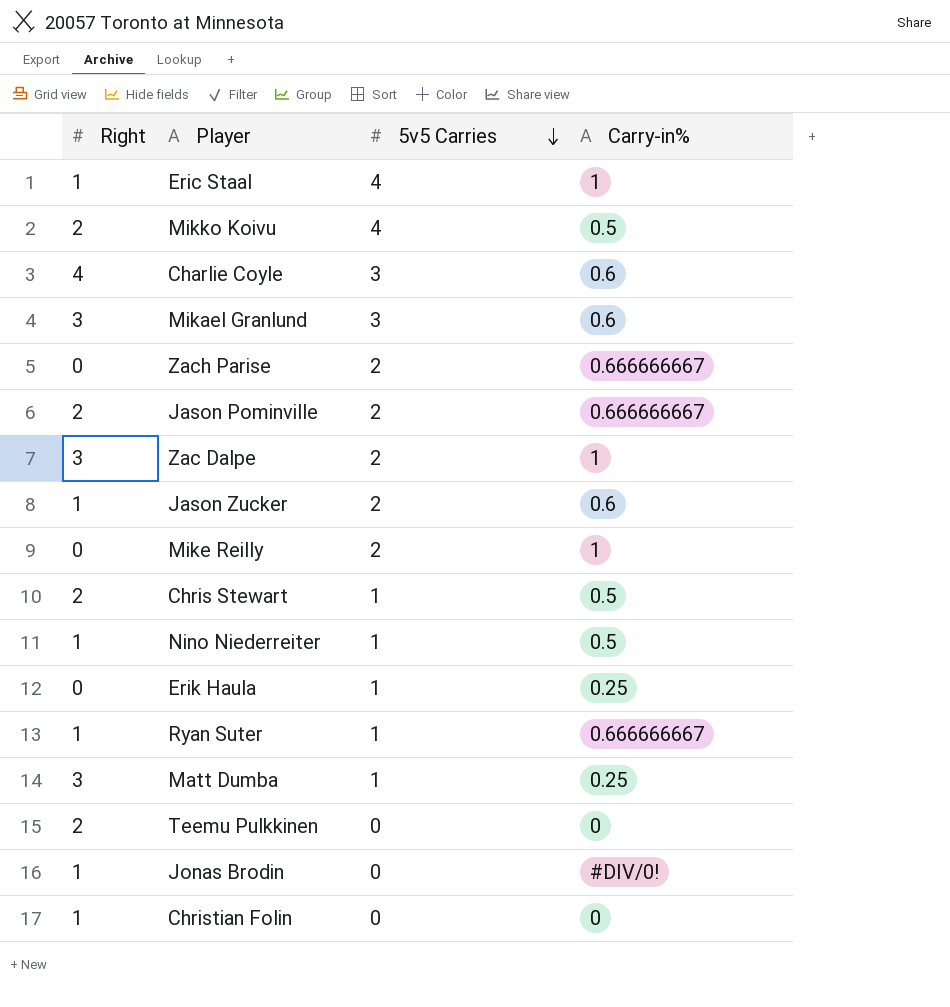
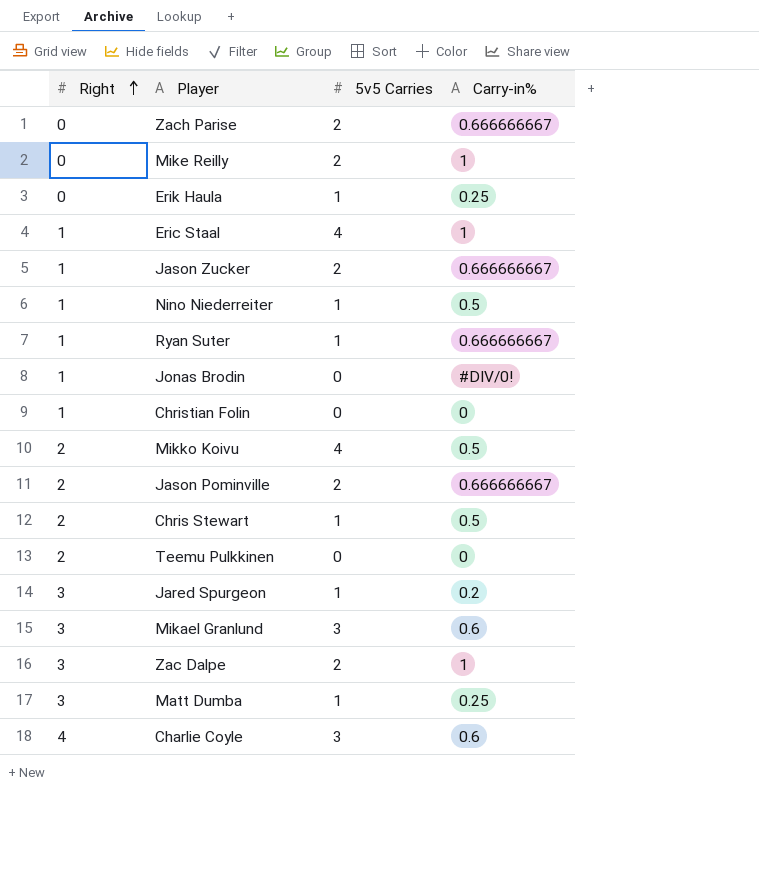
row order: 5v5 Carries descending -> Right ascending
Jason Zucker | Carry-in%: 0.6 -> 0.666666667
row Jared Spurgeon: none -> 3 | 1 | 0.2

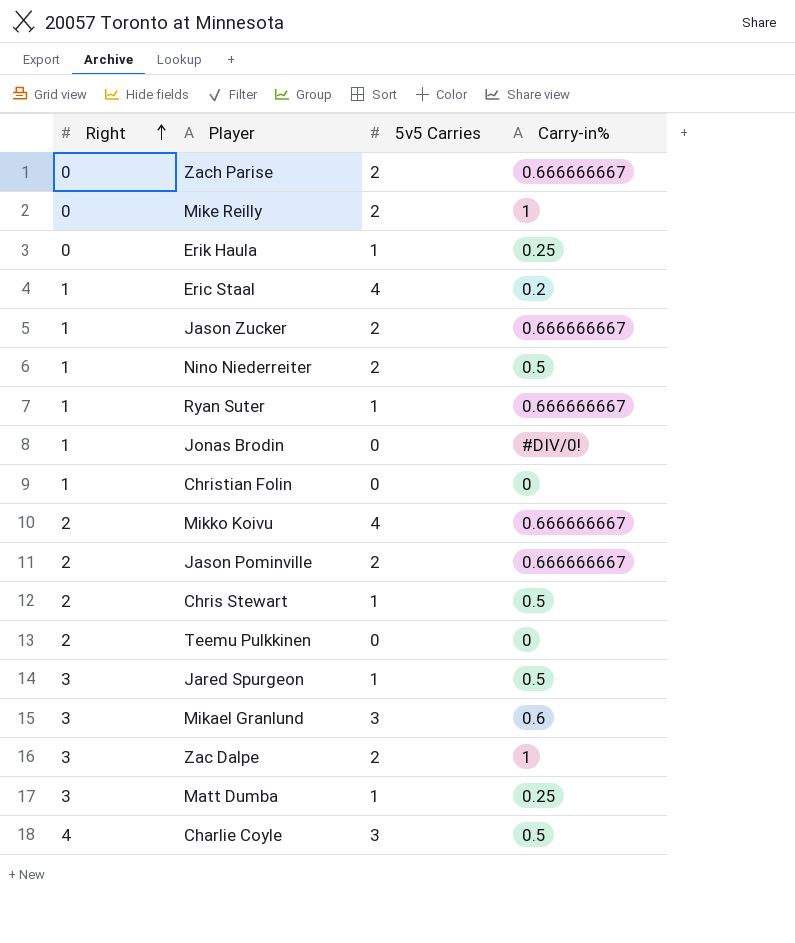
Eric Staal | Carry-in%: 1 -> 0.2
Nino Niederreiter | 5v5 Carries: 1 -> 2
Mikko Koivu | Carry-in%: 0.5 -> 0.666666667
Jared Spurgeon | Carry-in%: 0.2 -> 0.5
Charlie Coyle | Carry-in%: 0.6 -> 0.5

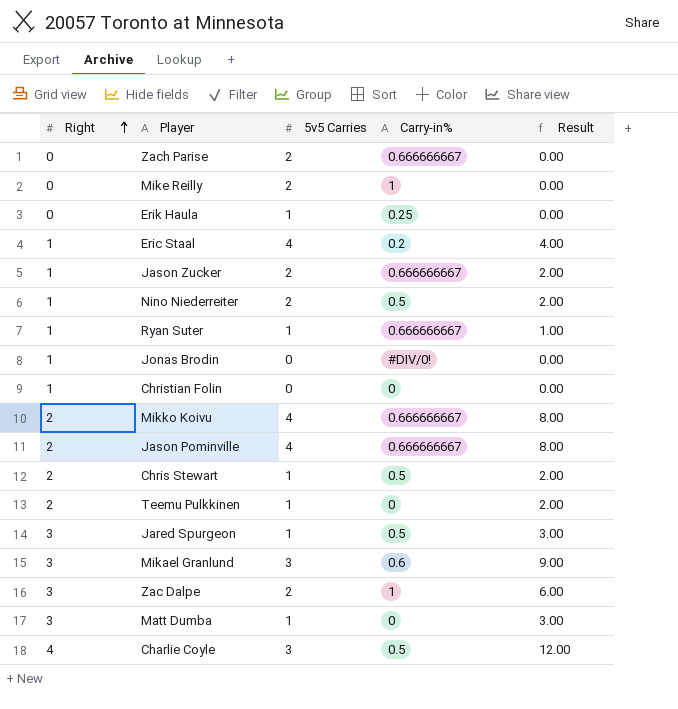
column Result | formula: none -> [Right] * [5v5 Carries]
Jason Pominville | 5v5 Carries: 2 -> 4
Teemu Pulkkinen | 5v5 Carries: 0 -> 1
Matt Dumba | Carry-in%: 0.25 -> 0

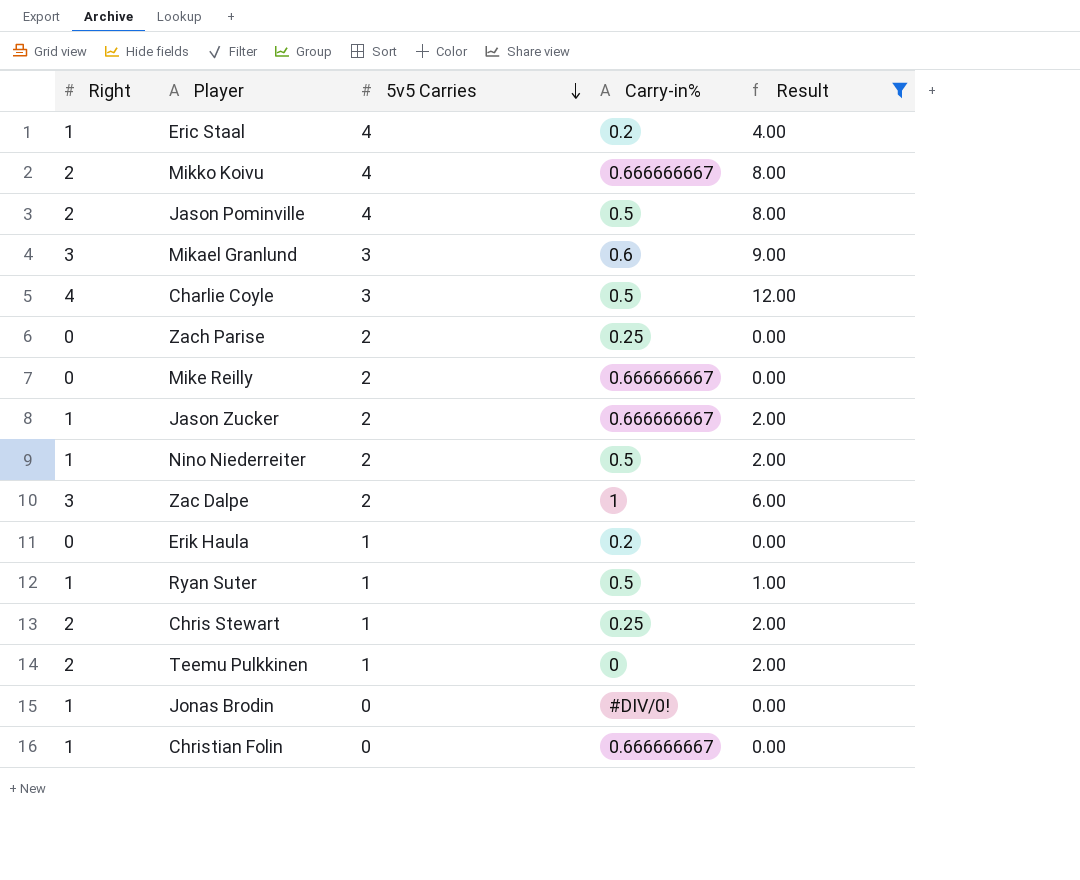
filter: none -> Result != 3.00
row order: Right ascending -> 5v5 Carries descending
Jason Pominville | Carry-in%: 0.666666667 -> 0.5
Zach Parise | Carry-in%: 0.666666667 -> 0.25
Mike Reilly | Carry-in%: 1 -> 0.666666667
Erik Haula | Carry-in%: 0.25 -> 0.2
Ryan Suter | Carry-in%: 0.666666667 -> 0.5
Chris Stewart | Carry-in%: 0.5 -> 0.25
Christian Folin | Carry-in%: 0 -> 0.666666667

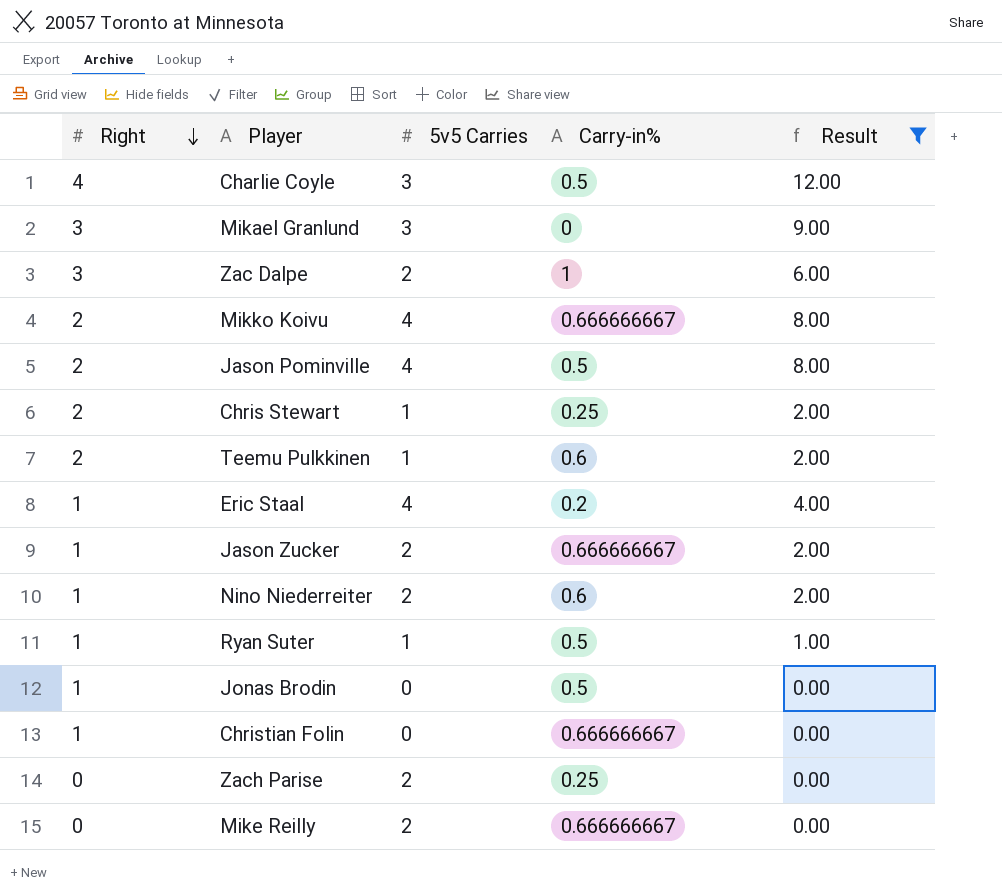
row order: 5v5 Carries descending -> Right descending
row Erik Haula: 0 | 1 | 0.2 | 0.00 -> none
Mikael Granlund | Carry-in%: 0.6 -> 0
Teemu Pulkkinen | Carry-in%: 0 -> 0.6
Nino Niederreiter | Carry-in%: 0.5 -> 0.6
Jonas Brodin | Carry-in%: #DIV/0! -> 0.5

